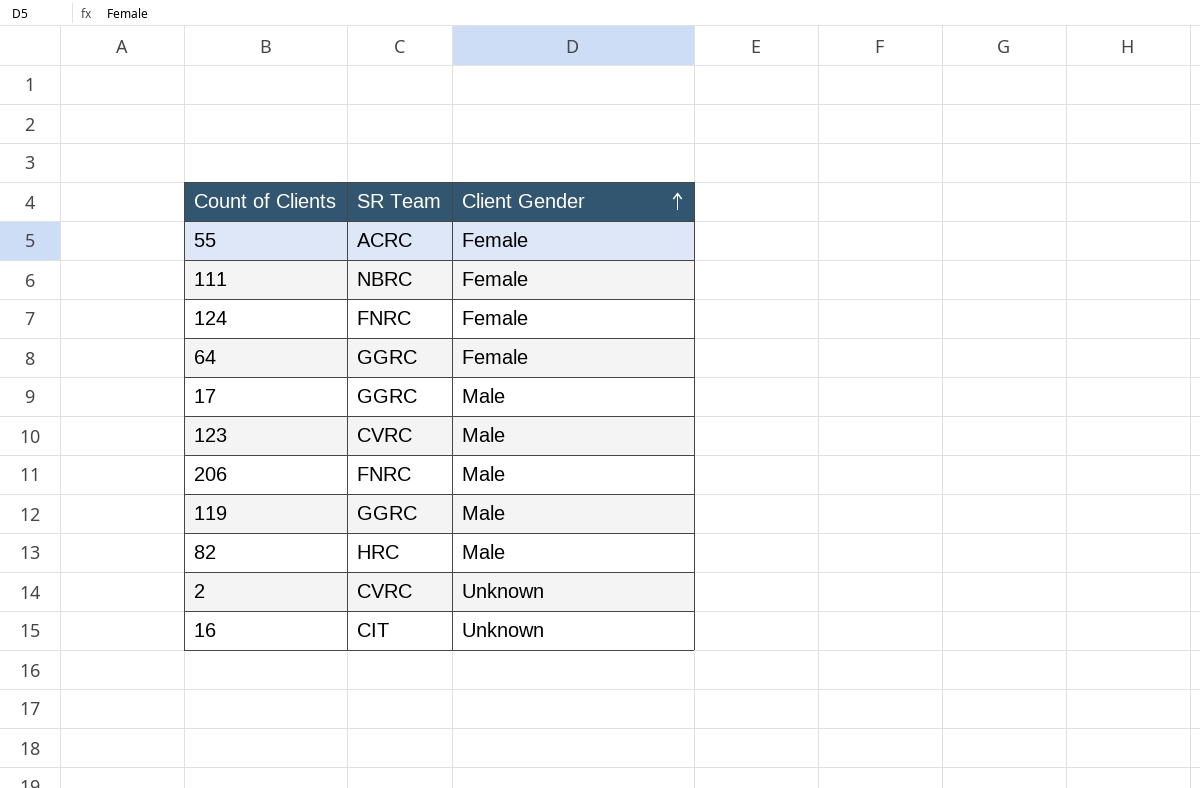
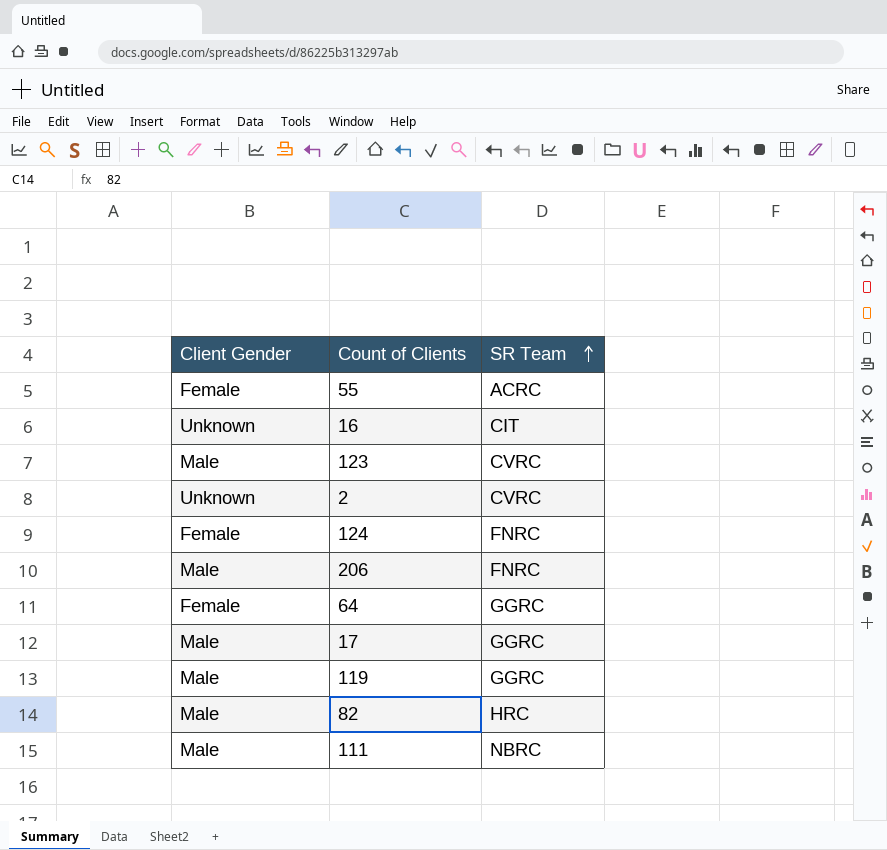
row order: Client Gender ascending -> SR Team ascending
column Client Gender | position: 3 -> 1
111 | Client Gender: Female -> Male

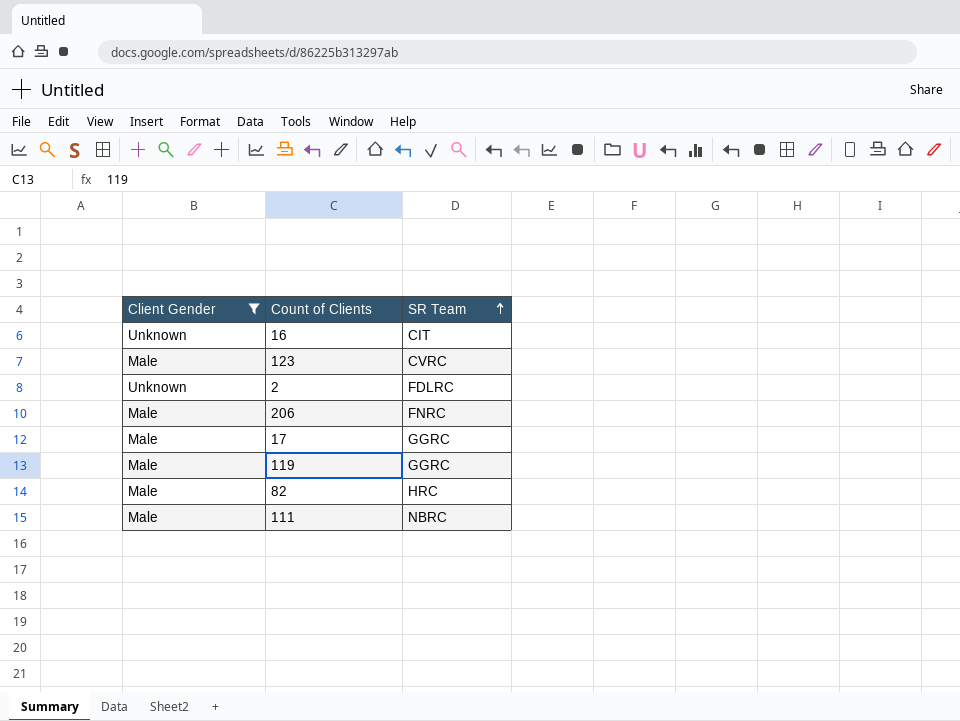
filter: none -> Client Gender != Female
2 | SR Team: CVRC -> FDLRC

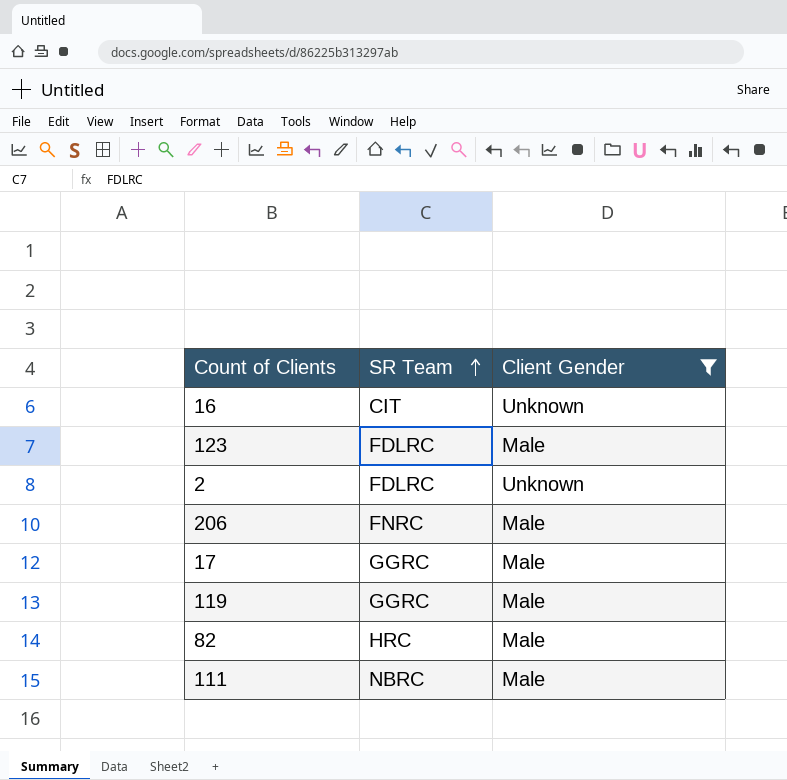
column Client Gender | position: 1 -> 3
123 | SR Team: CVRC -> FDLRC

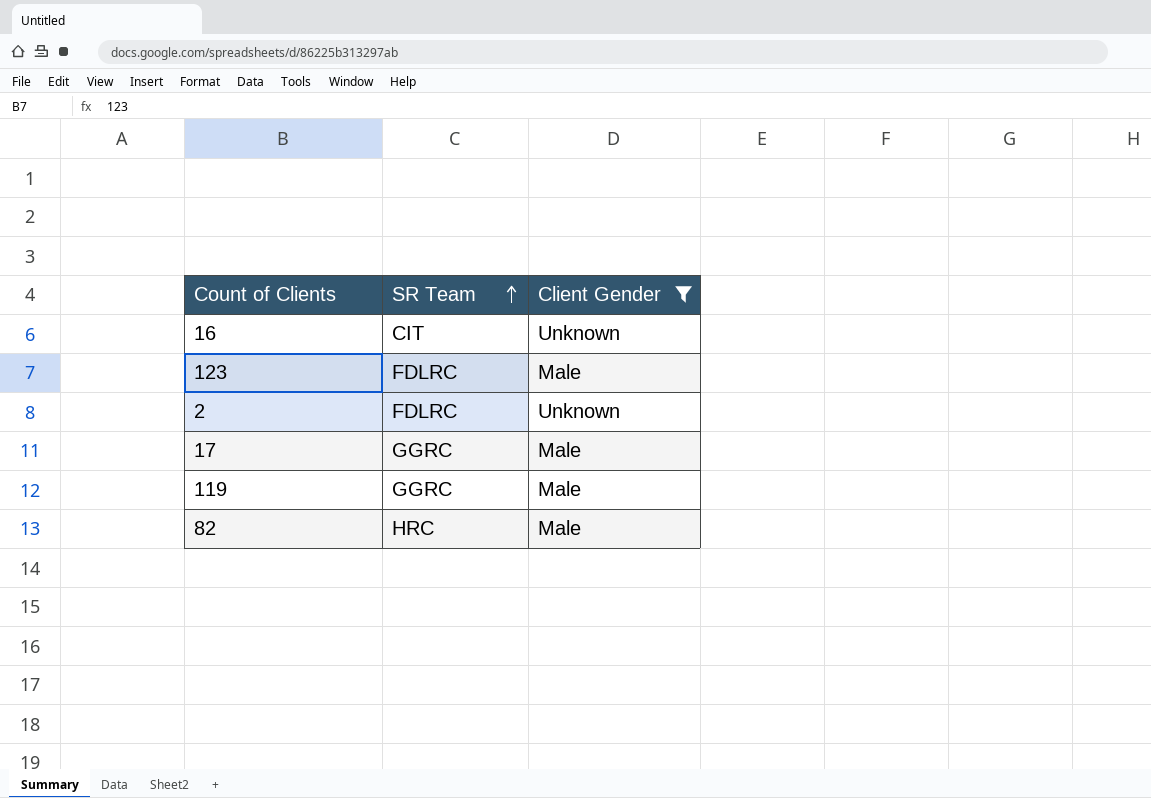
row 206: FNRC | Male -> none
row 111: NBRC | Male -> none

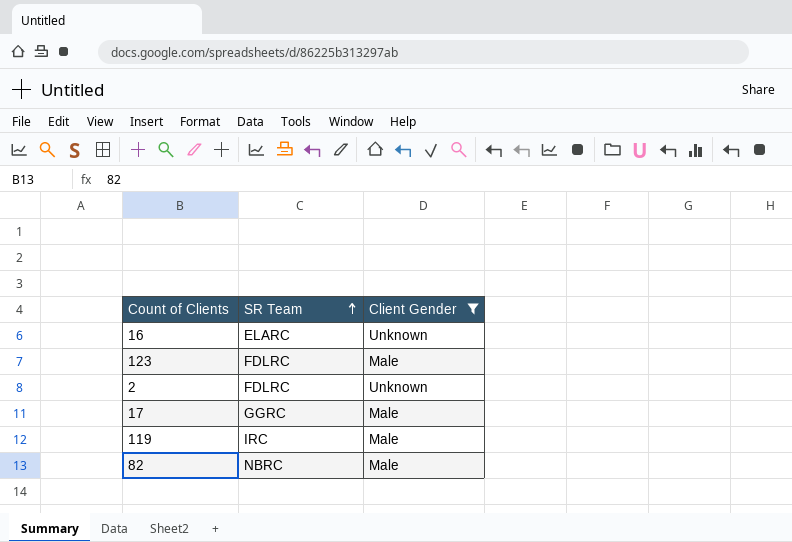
16 | SR Team: CIT -> ELARC
119 | SR Team: GGRC -> IRC
82 | SR Team: HRC -> NBRC

